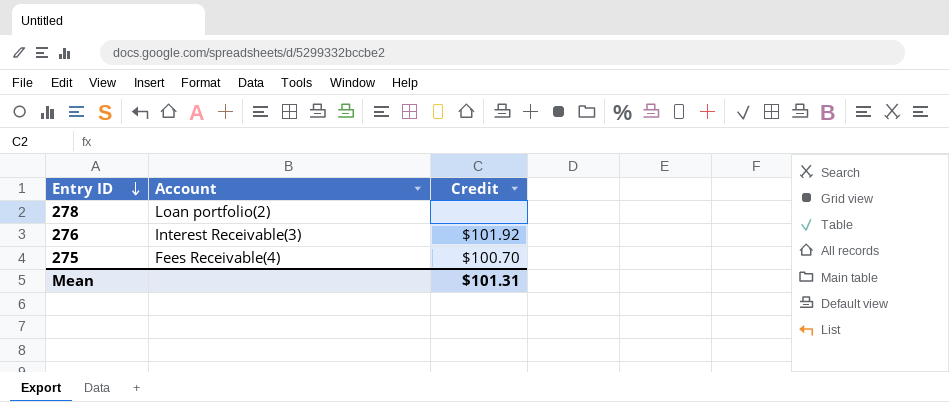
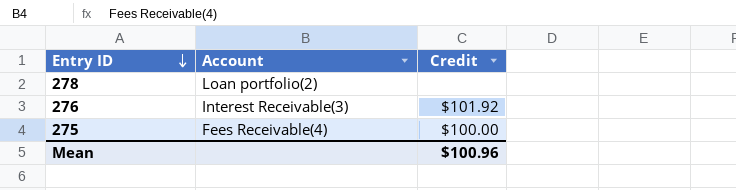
275 | Credit: $100.70 -> $100.00
Mean | Credit: $101.31 -> $100.96

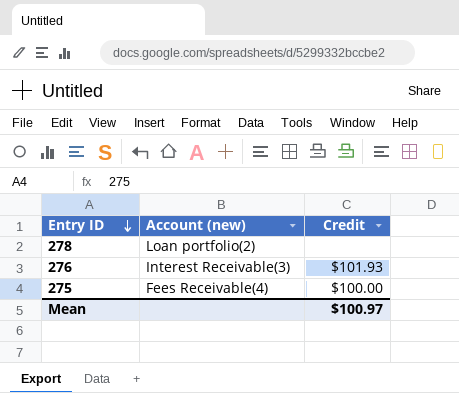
column name: Account -> Account (new)
276 | Credit: $101.92 -> $101.93
Mean | Credit: $100.96 -> $100.97

